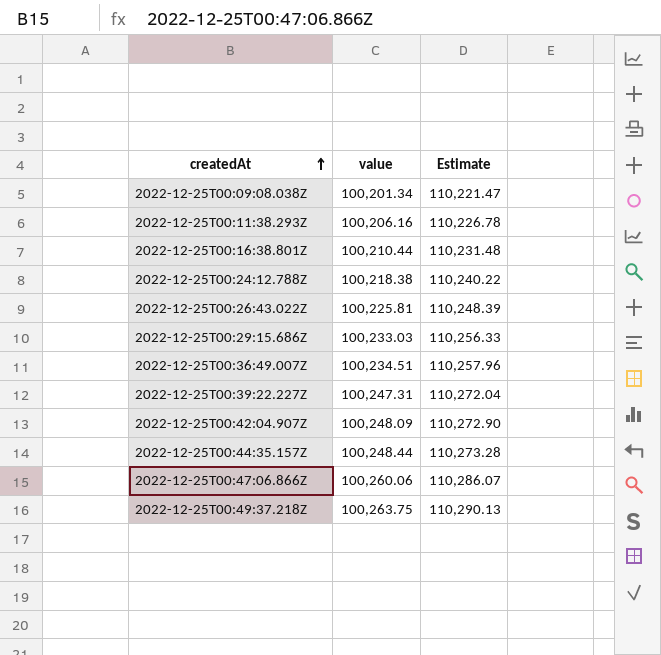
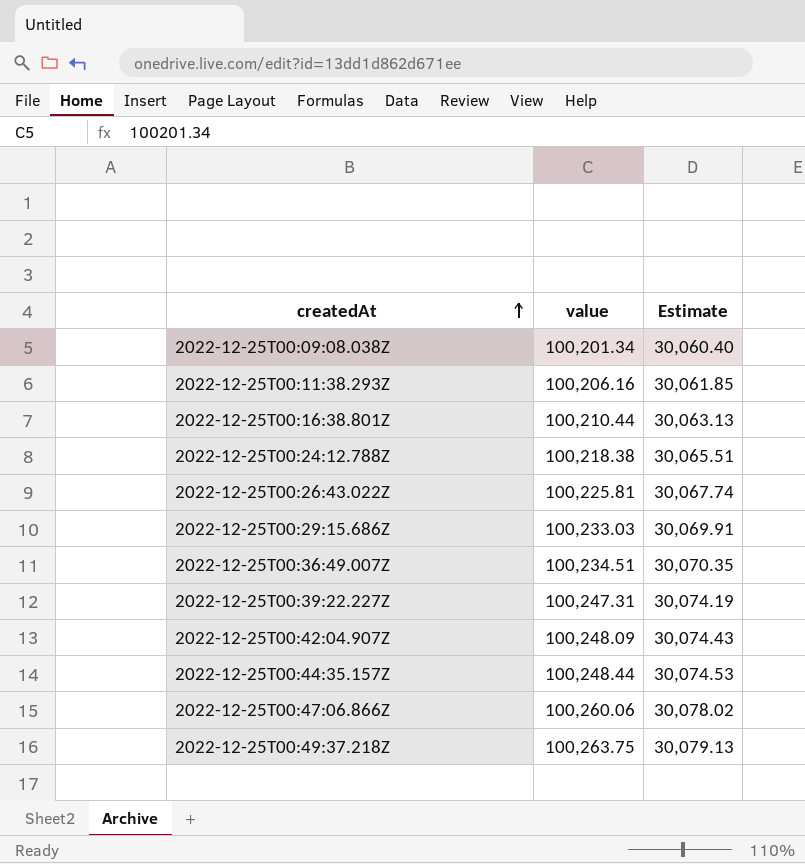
column Estimate | formula: [value] * 1.1 -> [value] * 0.3

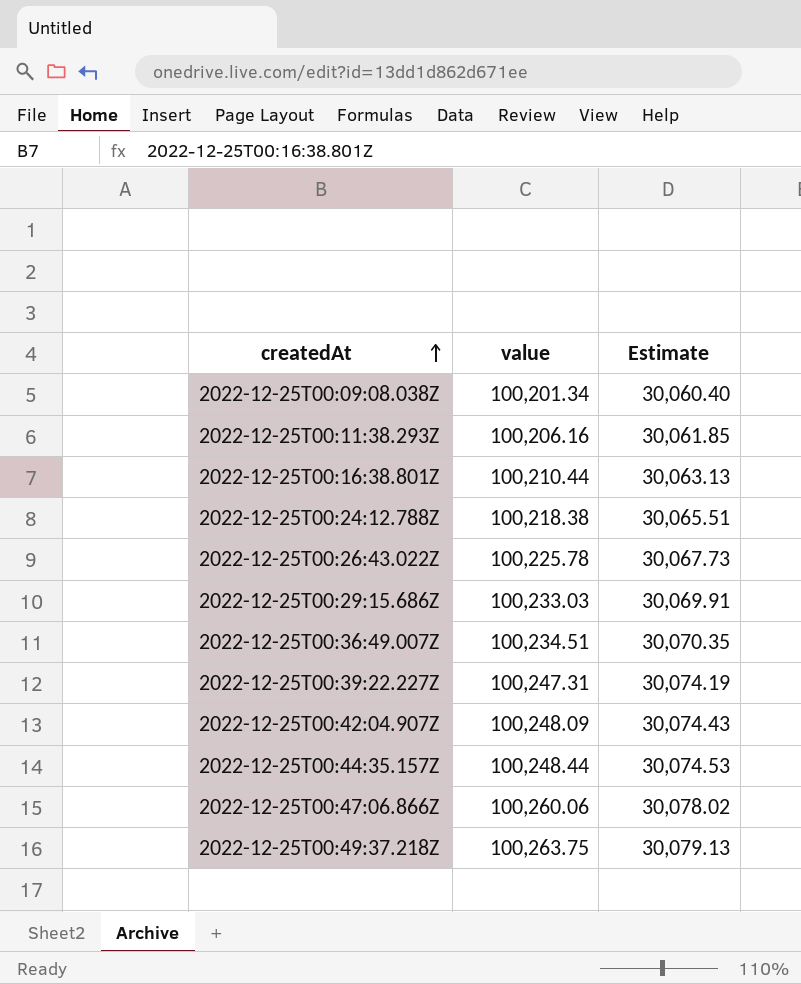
2022-12-25T00:26:43.022Z | value: 100,225.81 -> 100,225.78
2022-12-25T00:26:43.022Z | Estimate: 30,067.74 -> 30,067.73

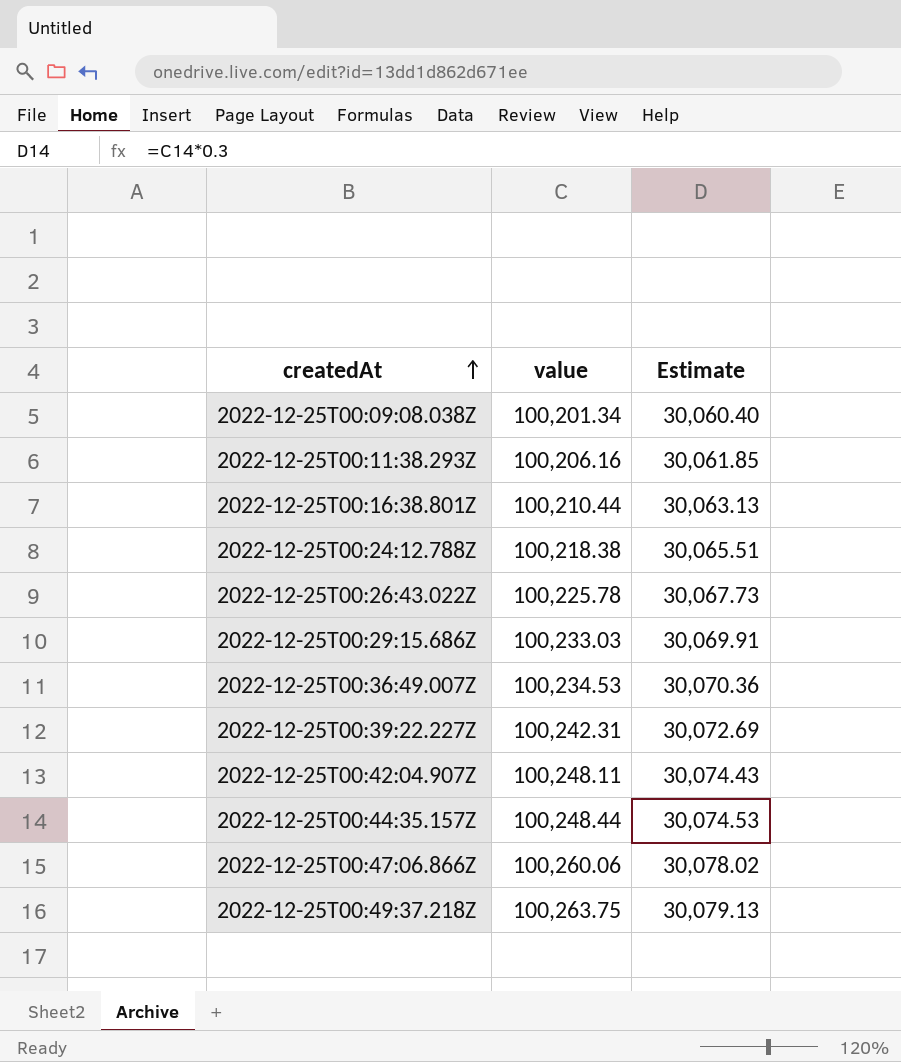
2022-12-25T00:36:49.007Z | value: 100,234.51 -> 100,234.53
2022-12-25T00:36:49.007Z | Estimate: 30,070.35 -> 30,070.36
2022-12-25T00:39:22.227Z | value: 100,247.31 -> 100,242.31
2022-12-25T00:39:22.227Z | Estimate: 30,074.19 -> 30,072.69
2022-12-25T00:42:04.907Z | value: 100,248.09 -> 100,248.11

